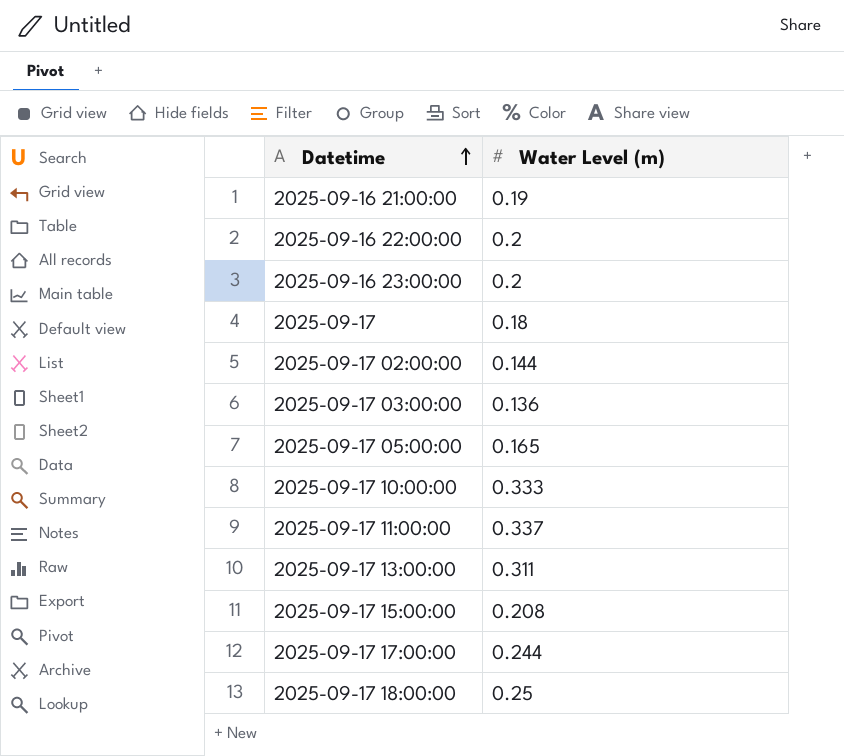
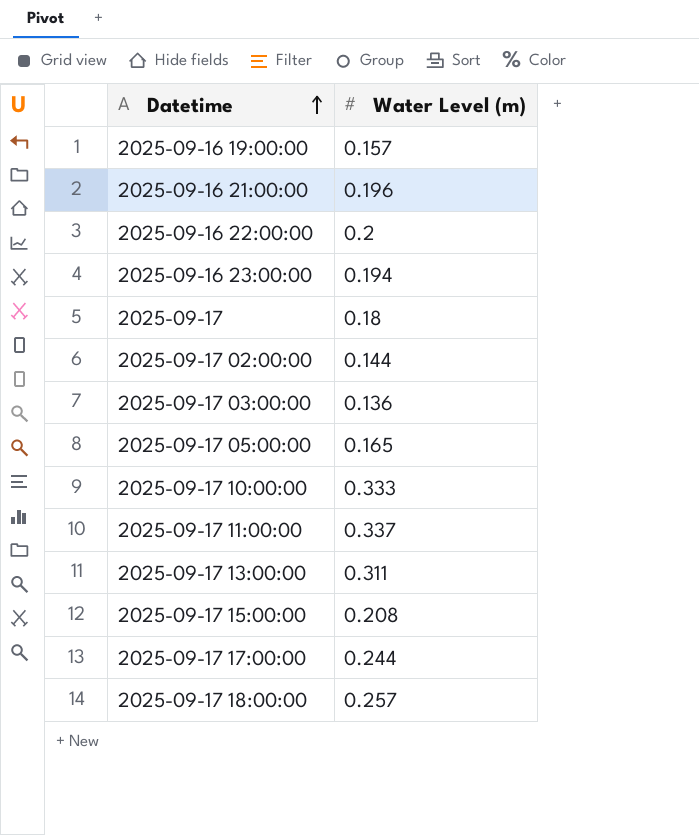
row 2025-09-16 19:00:00: none -> 0.157
2025-09-16 21:00:00 | Water Level (m): 0.19 -> 0.196
2025-09-16 23:00:00 | Water Level (m): 0.2 -> 0.194
2025-09-17 18:00:00 | Water Level (m): 0.25 -> 0.257

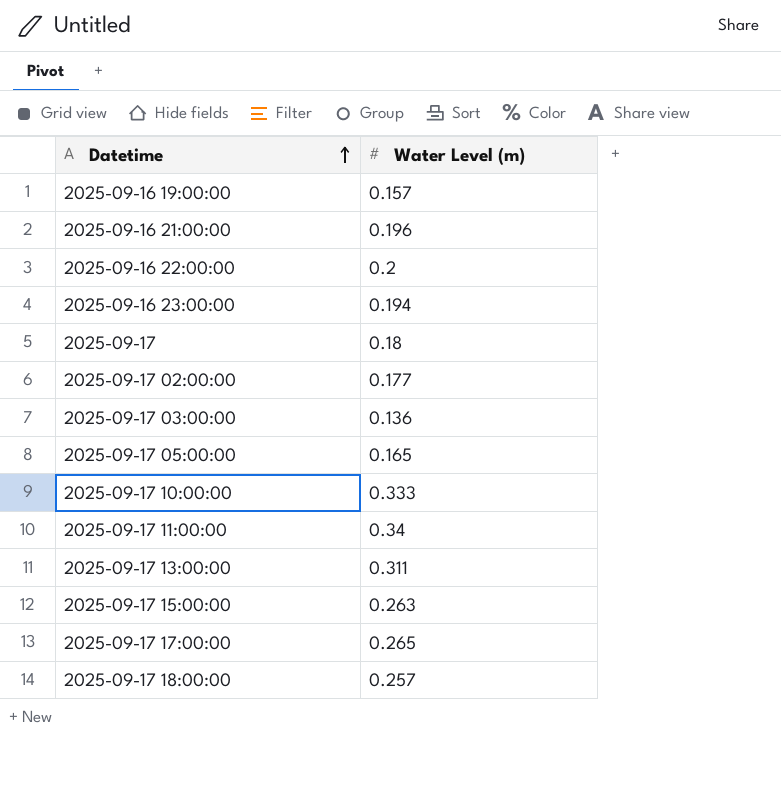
2025-09-17 02:00:00 | Water Level (m): 0.144 -> 0.177
2025-09-17 11:00:00 | Water Level (m): 0.337 -> 0.34
2025-09-17 15:00:00 | Water Level (m): 0.208 -> 0.263
2025-09-17 17:00:00 | Water Level (m): 0.244 -> 0.265

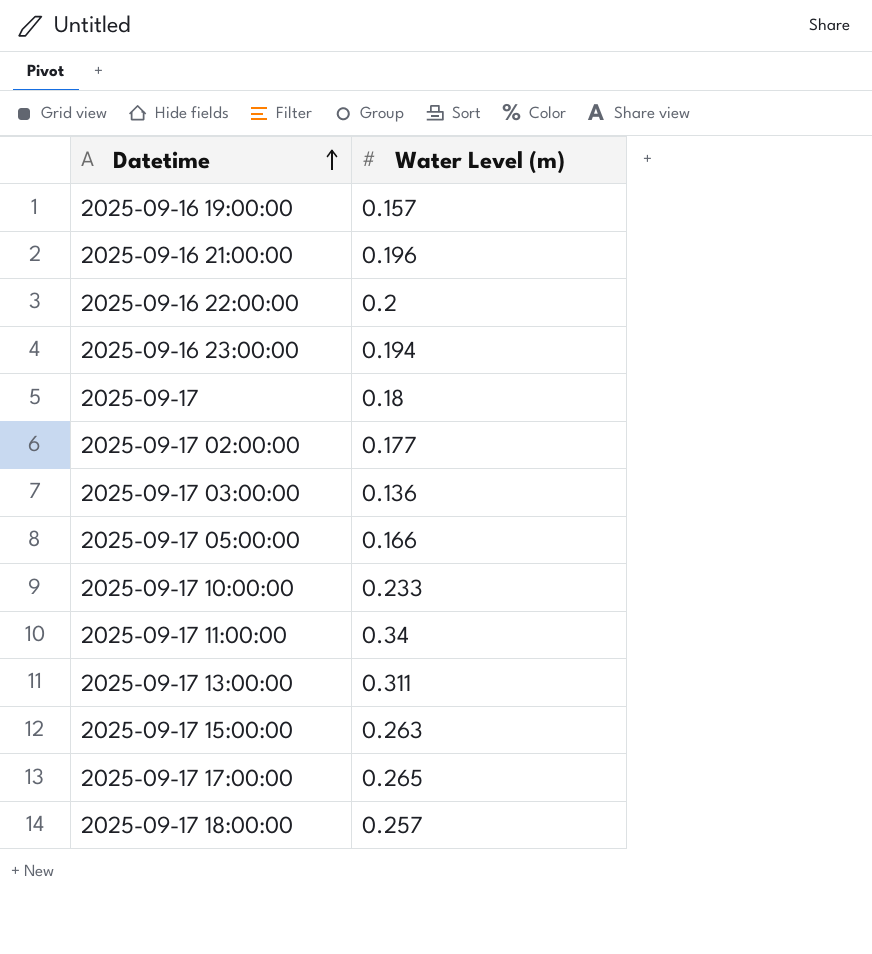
2025-09-17 05:00:00 | Water Level (m): 0.165 -> 0.166
2025-09-17 10:00:00 | Water Level (m): 0.333 -> 0.233

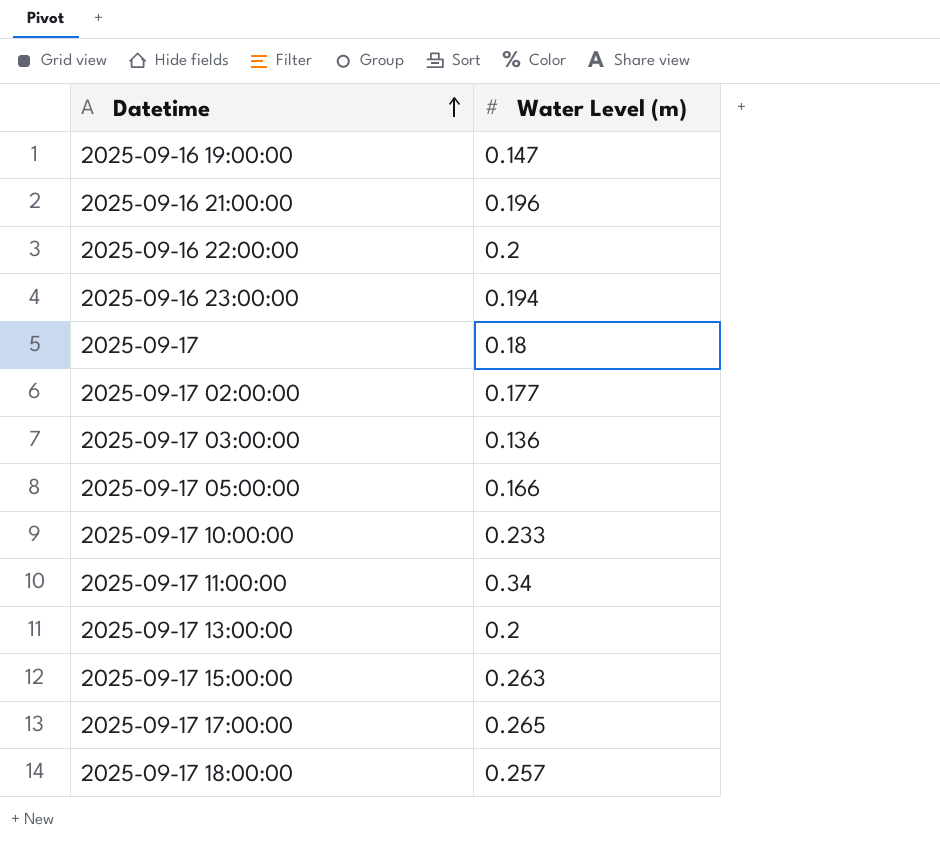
2025-09-16 19:00:00 | Water Level (m): 0.157 -> 0.147
2025-09-17 13:00:00 | Water Level (m): 0.311 -> 0.2

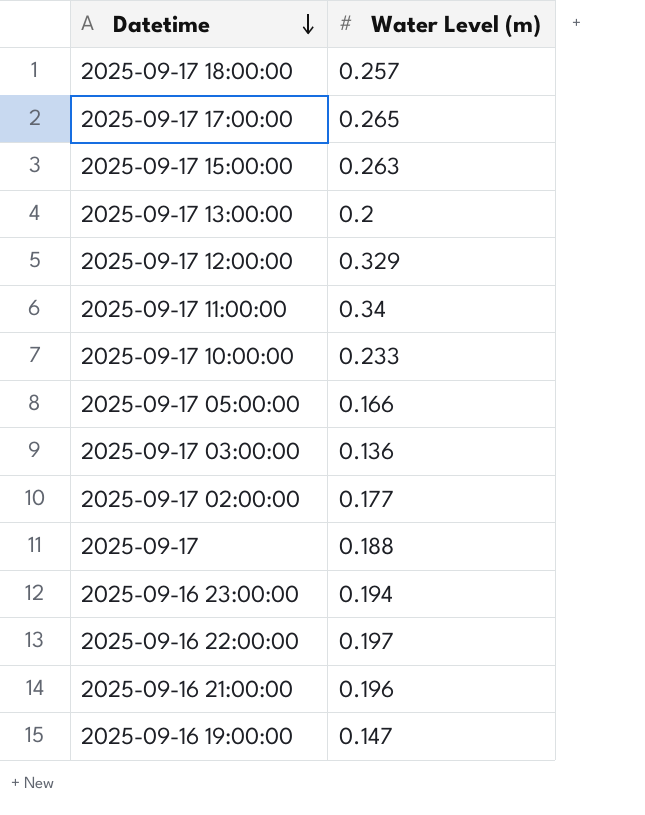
row order: Datetime ascending -> Datetime descending
row 2025-09-17 12:00:00: none -> 0.329
2025-09-17 | Water Level (m): 0.18 -> 0.188
2025-09-16 22:00:00 | Water Level (m): 0.2 -> 0.197

